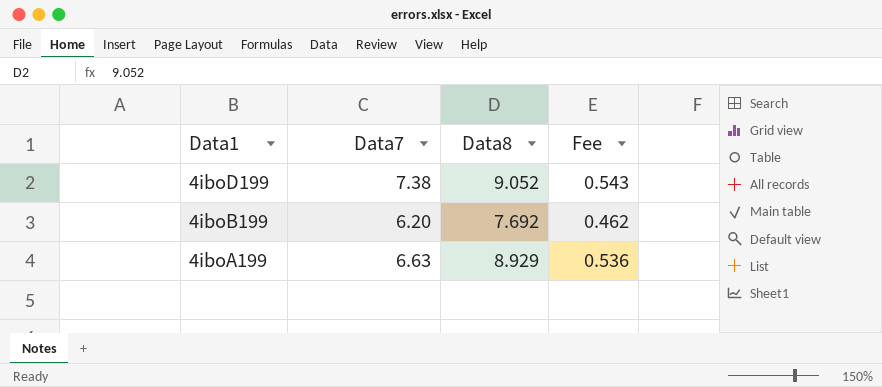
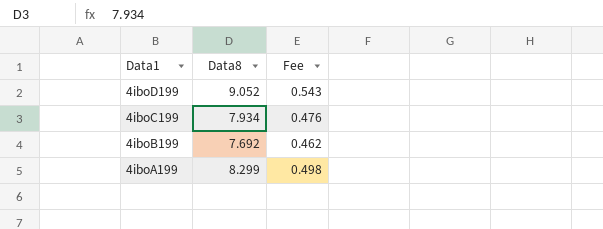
column Data7 | position: 2 -> none
row 4iboC199: none -> 7.934 | 0.476
4iboA199 | Data8: 8.929 -> 8.299
4iboA199 | Fee: 0.536 -> 0.498

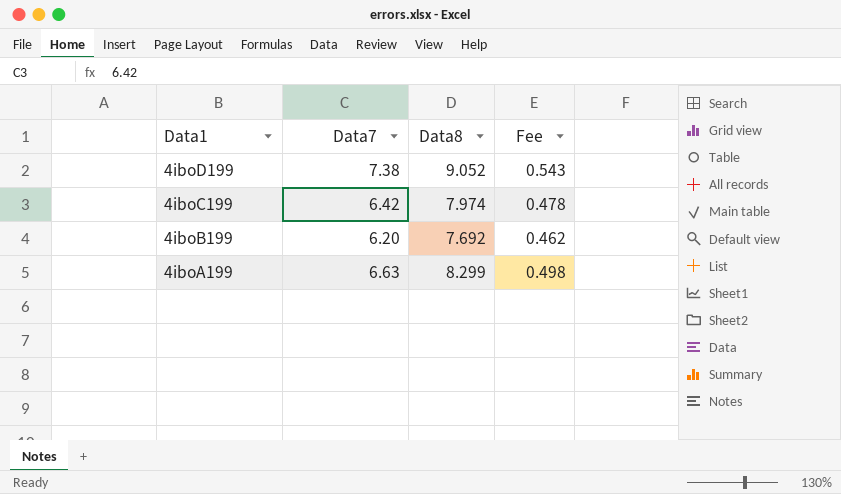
column Data7 | position: none -> 2
4iboC199 | Data8: 7.934 -> 7.974
4iboC199 | Fee: 0.476 -> 0.478

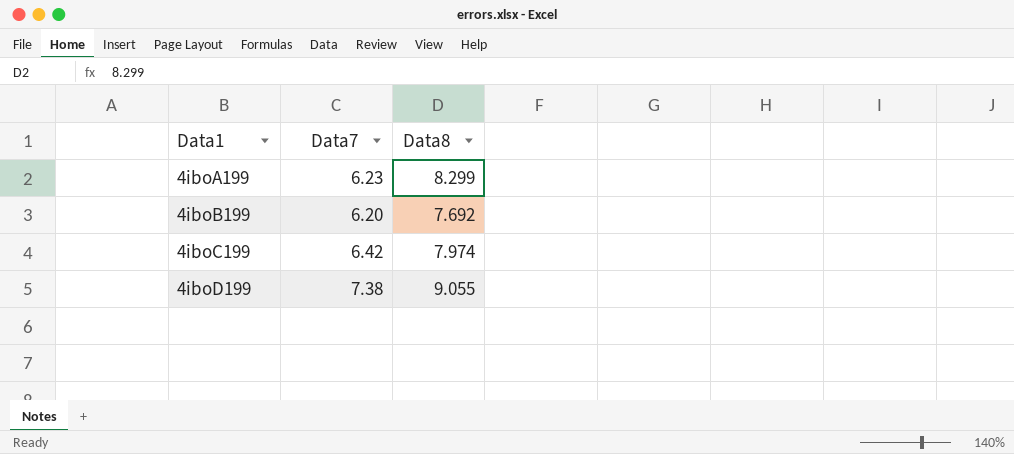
row order: Data1 descending -> Data1 ascending
column Fee | formula: [Data8] * 0.06 -> none
4iboA199 | Data7: 6.63 -> 6.23
4iboD199 | Data8: 9.052 -> 9.055

